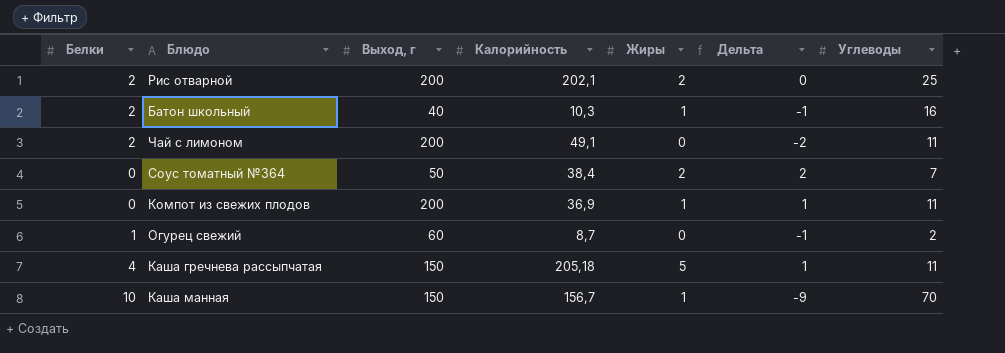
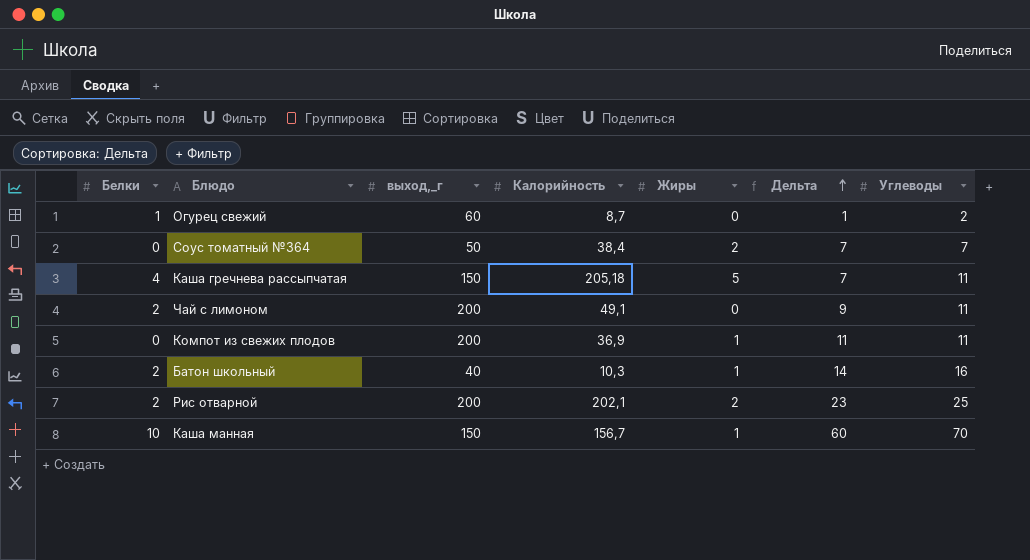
row order: none -> Дельта ascending
column name: Выход, г -> выход,_г
column Дельта | formula: [Жиры] - [Белки] -> [Углеводы] - [Белки]

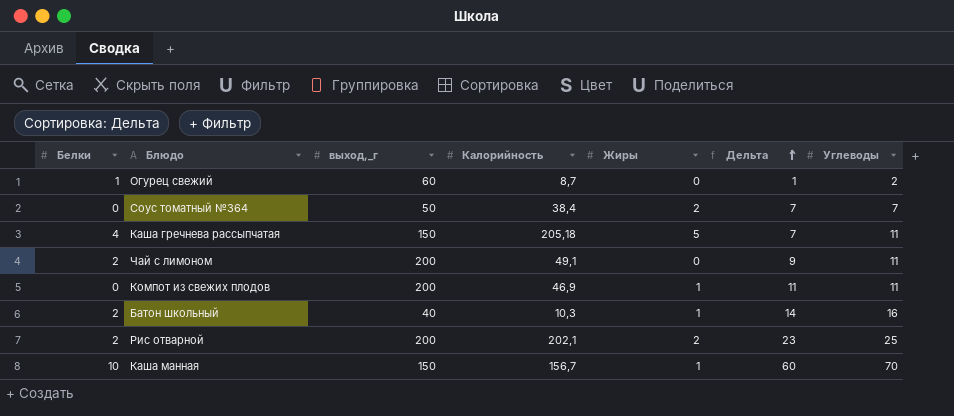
Компот из свежих плодов | Калорийность: 36,9 -> 46,9

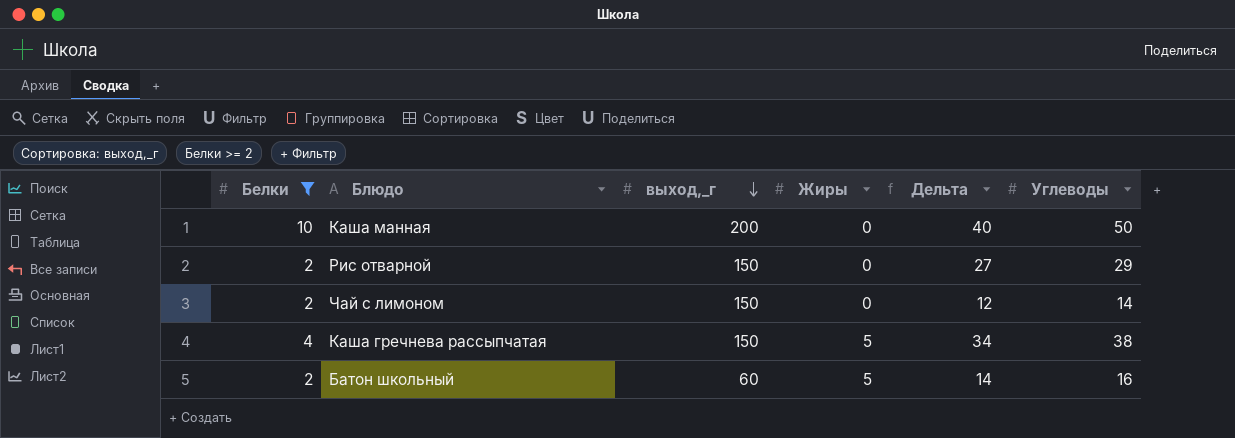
filter: none -> Белки >= 2
row order: Дельта ascending -> выход,_г descending
column Калорийность | position: 4 -> none
Каша манная | выход,_г: 150 -> 200
Каша манная | Жиры: 1 -> 0
Каша манная | Дельта: 60 -> 40
Каша манная | Углеводы: 70 -> 50
Рис отварной | выход,_г: 200 -> 150
Рис отварной | Жиры: 2 -> 0
Рис отварной | Дельта: 23 -> 27
Рис отварной | Углеводы: 25 -> 29
Чай с лимоном | выход,_г: 200 -> 150
Чай с лимоном | Дельта: 9 -> 12
Чай с лимоном | Углеводы: 11 -> 14
Каша гречнева рассыпчатая | Дельта: 7 -> 34
Каша гречнева рассыпчатая | Углеводы: 11 -> 38
Батон школьный | выход,_г: 40 -> 60
Батон школьный | Жиры: 1 -> 5

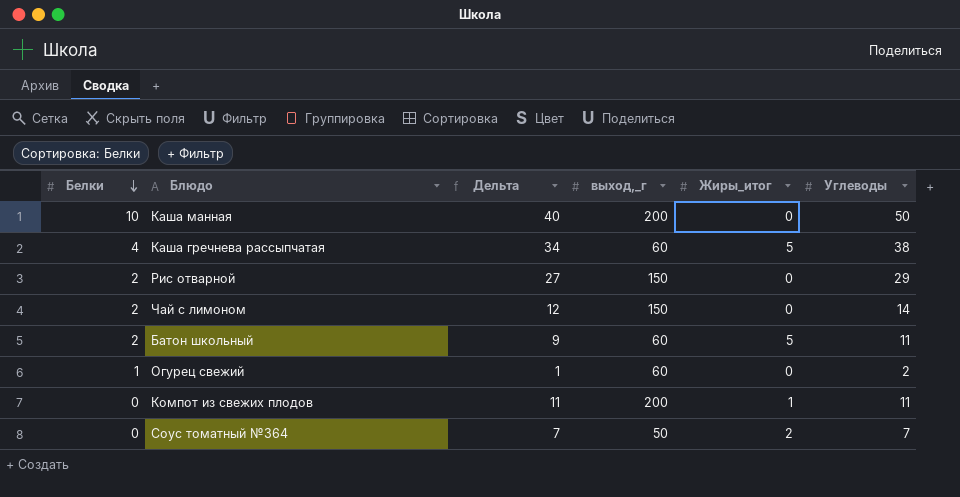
filter: Белки >= 2 -> none
row order: выход,_г descending -> Белки descending
column Дельта | position: 5 -> 3
column name: Жиры -> Жиры_итог
Каша гречнева рассыпчатая | выход,_г: 150 -> 60
Батон школьный | Дельта: 14 -> 9
Батон школьный | Углеводы: 16 -> 11

